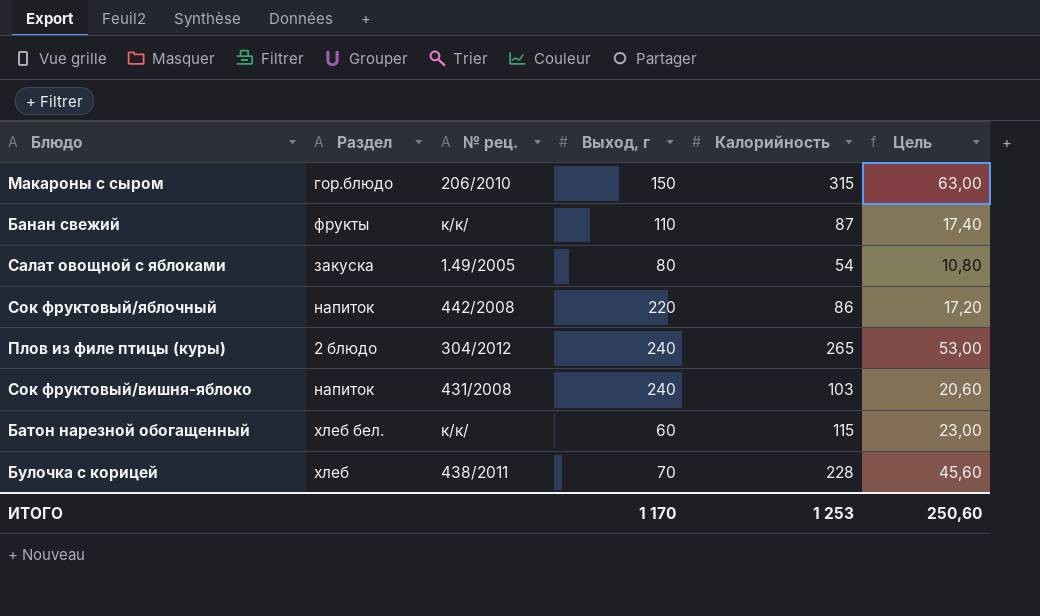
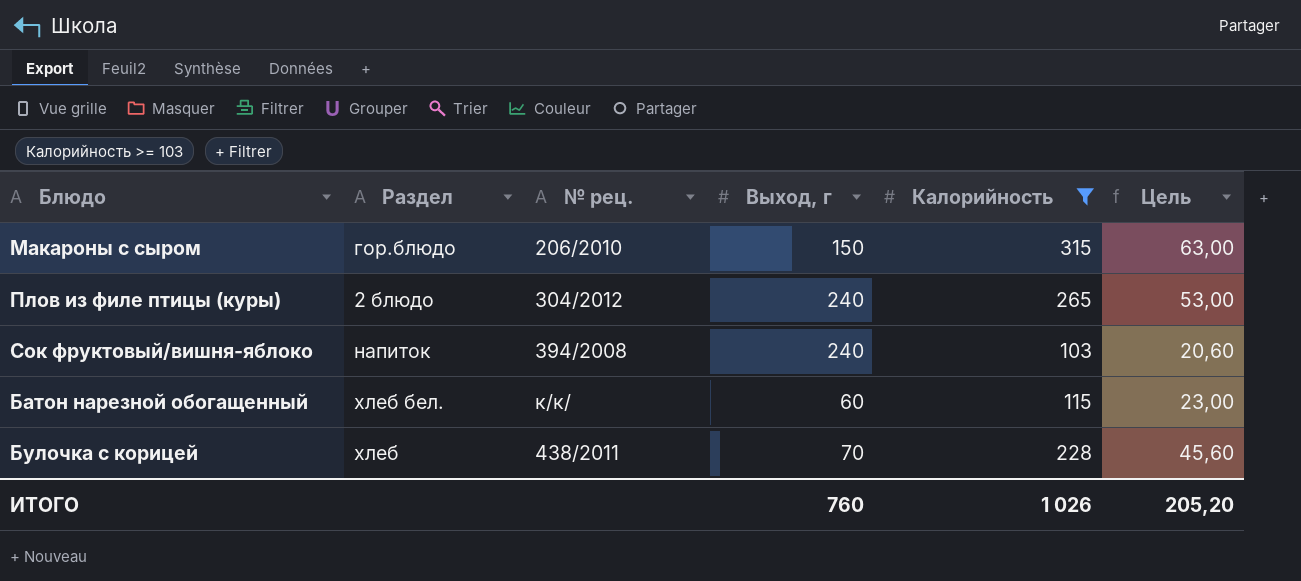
filter: none -> Калорийность >= 103
Сок фруктовый/вишня-яблоко | № рец.: 431/2008 -> 394/2008
ИТОГО | Выход, г: 1 170 -> 760
ИТОГО | Калорийность: 1 253 -> 1 026
ИТОГО | Цель: 250,60 -> 205,20

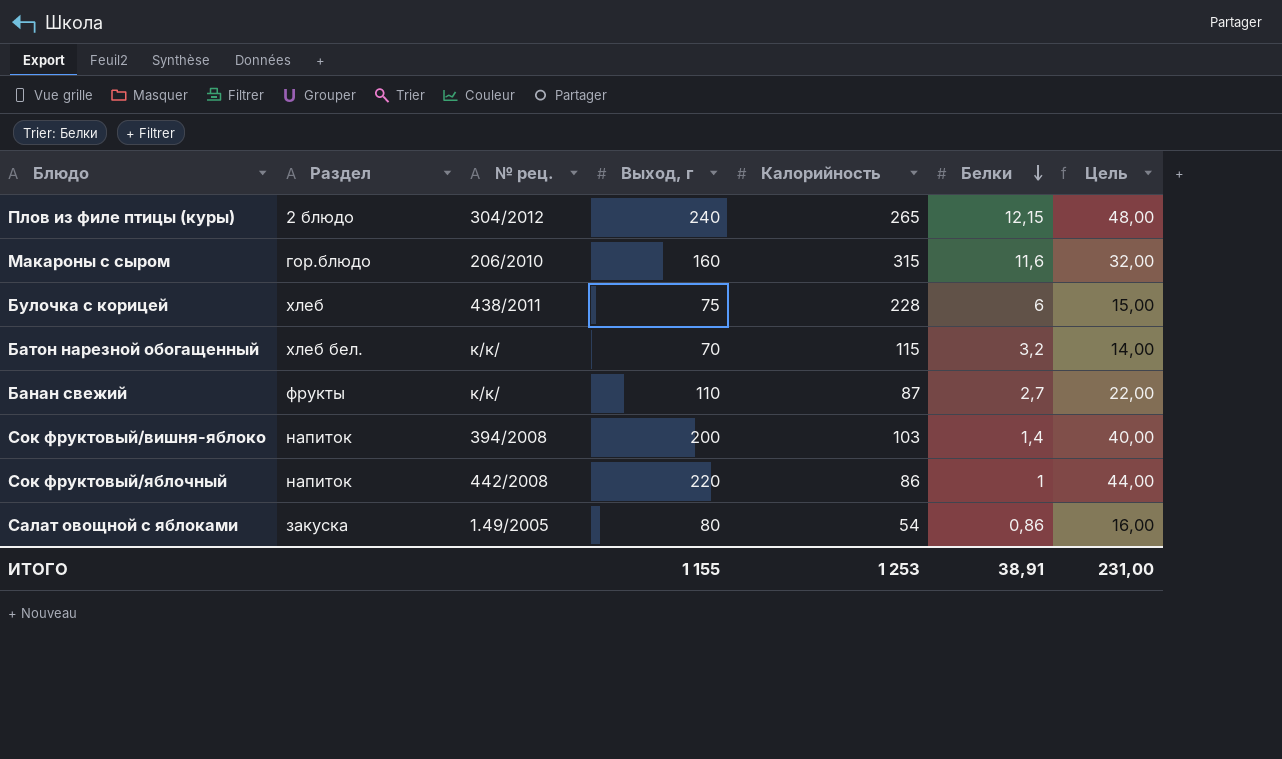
filter: Калорийность >= 103 -> none
row order: none -> Белки descending
column Белки | position: none -> 6
column Цель | formula: [Калорийность] * 0,2 -> [Выход, г] * 0,2
Макароны с сыром | Выход, г: 150 -> 160
Булочка с корицей | Выход, г: 70 -> 75
Батон нарезной обогащенный | Выход, г: 60 -> 70
Сок фруктовый/вишня-яблоко | Выход, г: 240 -> 200
ИТОГО | Выход, г: 760 -> 1 155
ИТОГО | Калорийность: 1 026 -> 1 253
ИТОГО | Цель: 205,20 -> 231,00

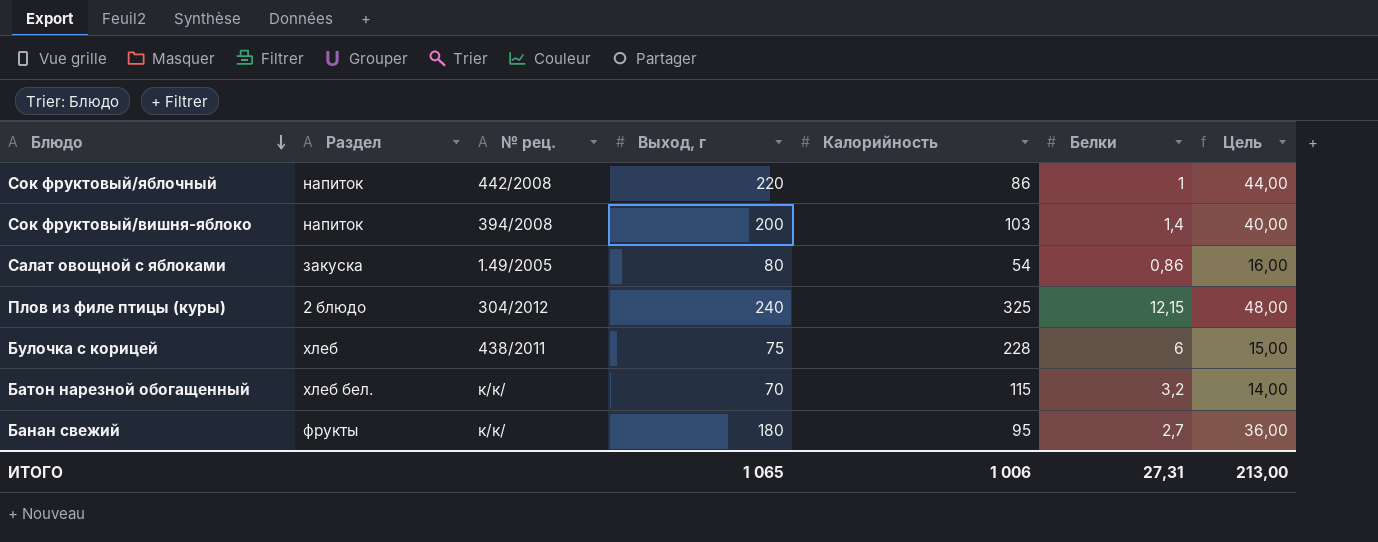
row order: Белки descending -> Блюдо descending
row Макароны с сыром: гор.блюдо | 206/2010 | 160 | 315 | 11,6 | 32,00 -> none
Плов из филе птицы (куры) | Калорийность: 265 -> 325
Банан свежий | Выход, г: 110 -> 180
Банан свежий | Калорийность: 87 -> 95
Банан свежий | Цель: 22,00 -> 36,00
ИТОГО | Выход, г: 1 155 -> 1 065
ИТОГО | Калорийность: 1 253 -> 1 006
ИТОГО | Белки: 38,91 -> 27,31
ИТОГО | Цель: 231,00 -> 213,00

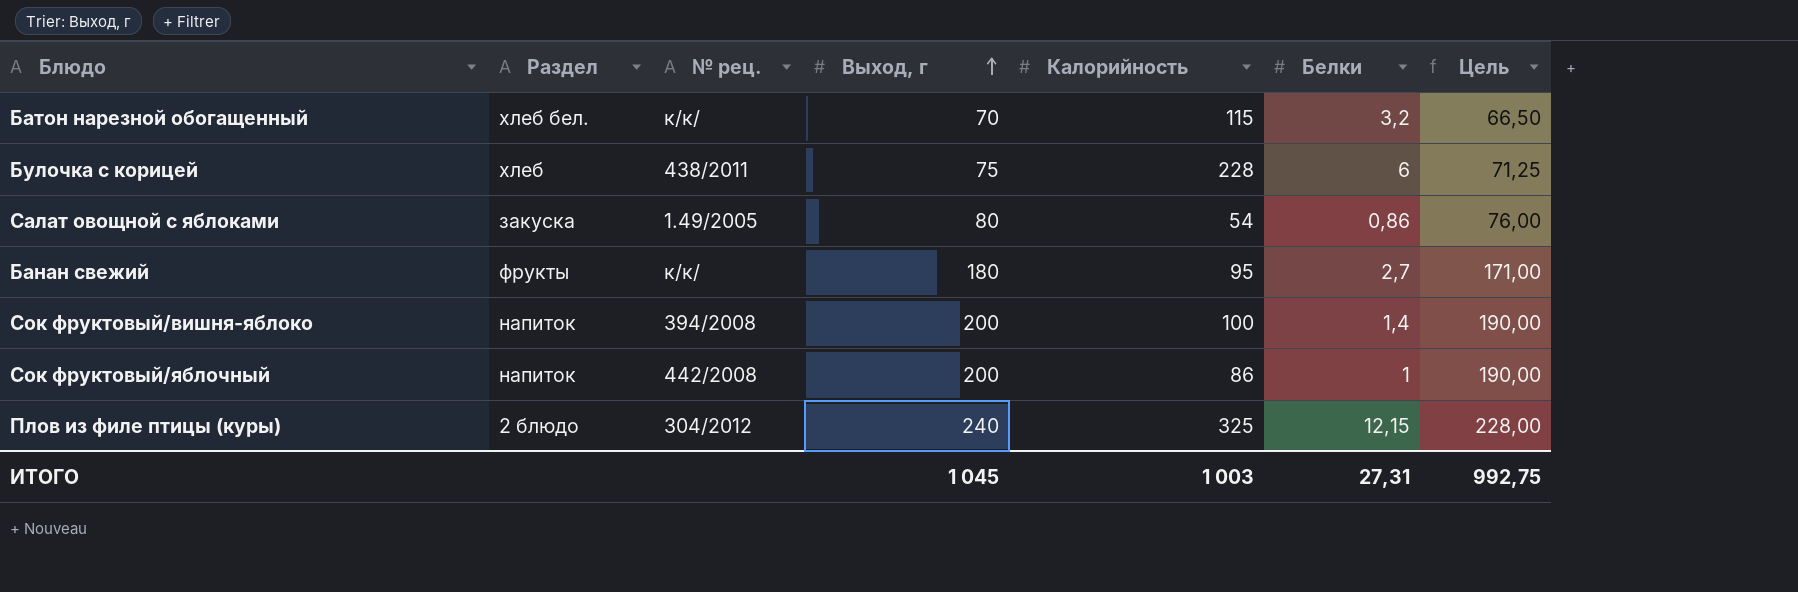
row order: Блюдо descending -> Выход, г ascending
column Цель | formula: [Выход, г] * 0,2 -> [Выход, г] * 0,95
Сок фруктовый/вишня-яблоко | Калорийность: 103 -> 100
Сок фруктовый/яблочный | Выход, г: 220 -> 200
ИТОГО | Выход, г: 1 065 -> 1 045
ИТОГО | Калорийность: 1 006 -> 1 003
ИТОГО | Цель: 213,00 -> 992,75

